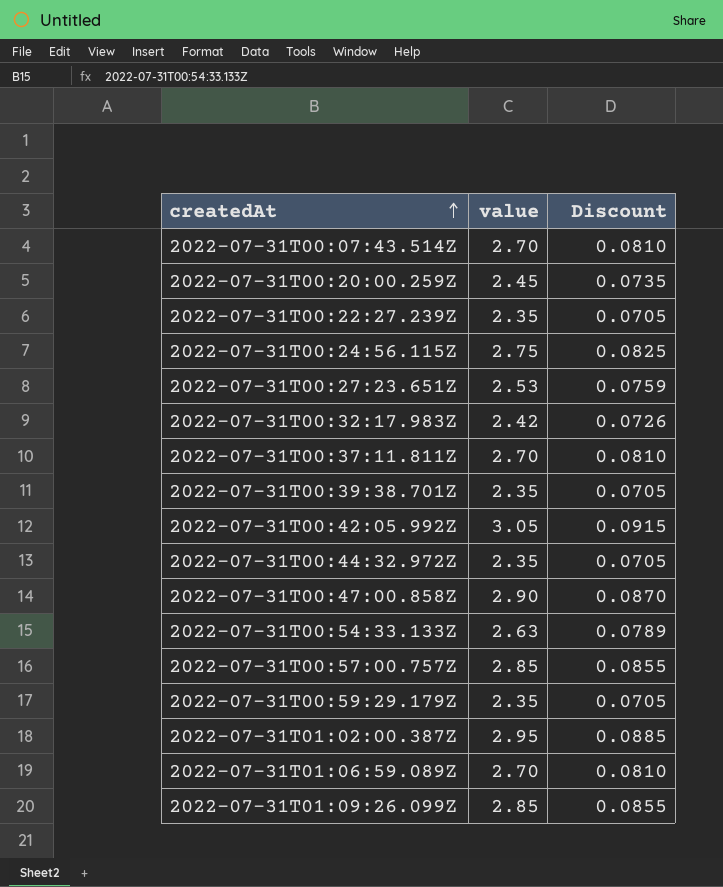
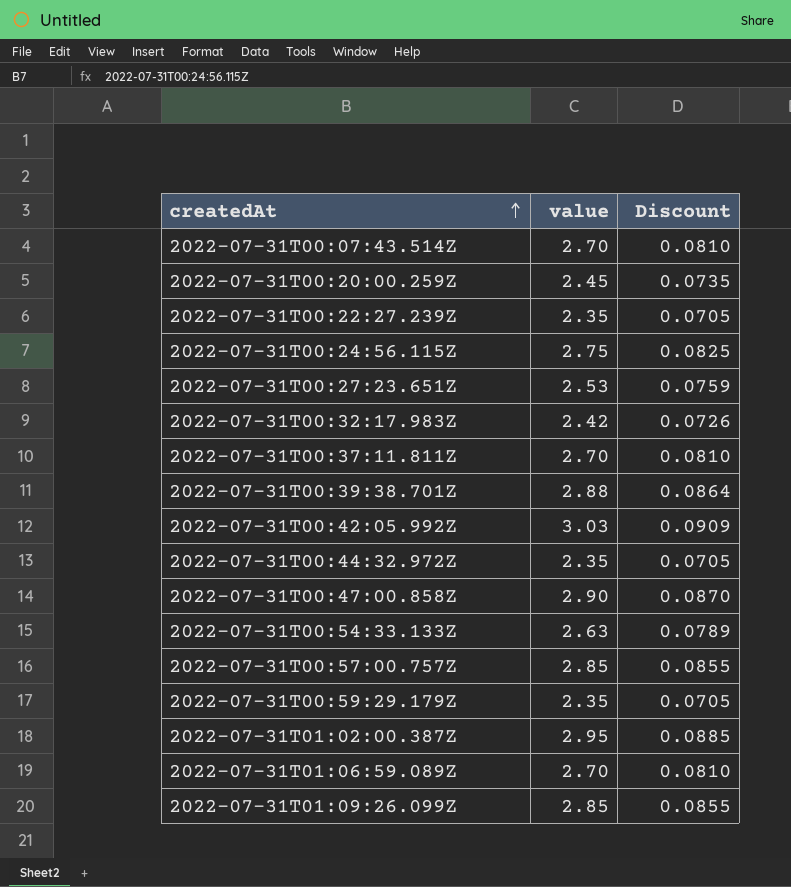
2022-07-31T00:39:38.701Z | value: 2.35 -> 2.88
2022-07-31T00:39:38.701Z | Discount: 0.0705 -> 0.0864
2022-07-31T00:42:05.992Z | value: 3.05 -> 3.03
2022-07-31T00:42:05.992Z | Discount: 0.0915 -> 0.0909

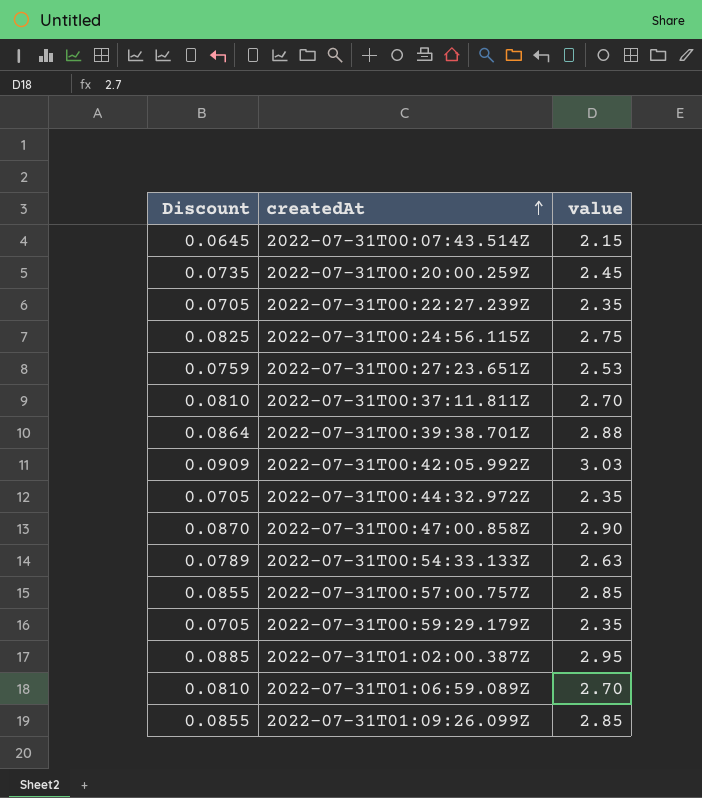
column Discount | position: 3 -> 1
row 2022-07-31T00:32:17.983Z: 2.42 | 0.0726 -> none
2022-07-31T00:07:43.514Z | Discount: 0.0810 -> 0.0645
2022-07-31T00:07:43.514Z | value: 2.70 -> 2.15

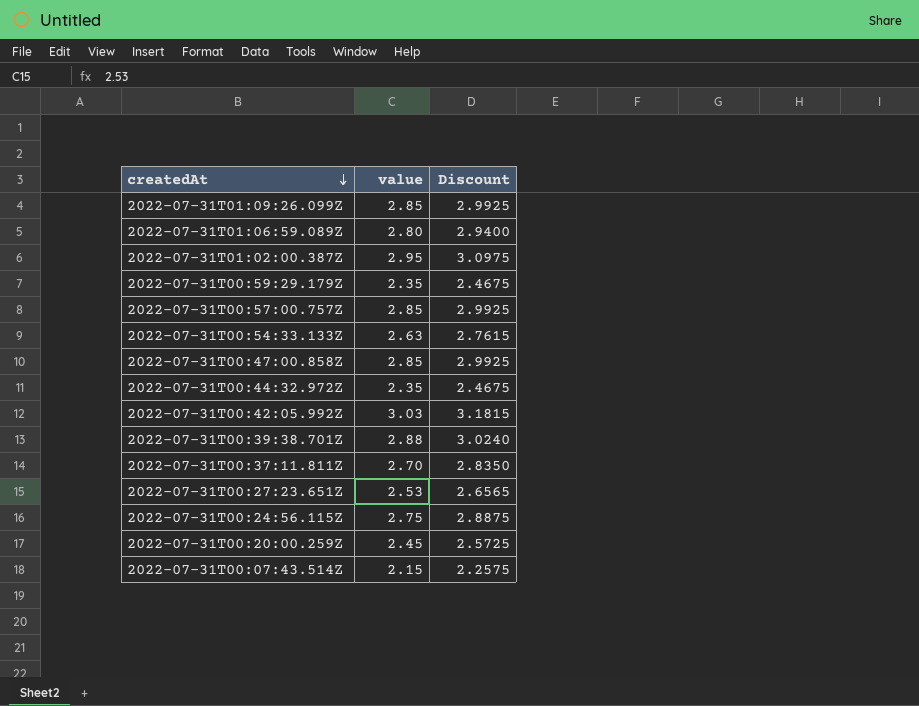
row order: createdAt ascending -> createdAt descending
column Discount | formula: [value] * 0.03 -> [value] * 1.05
column Discount | position: 1 -> 3
row 2022-07-31T00:22:27.239Z: 0.0705 | 2.35 -> none
2022-07-31T01:06:59.089Z | value: 2.70 -> 2.80
2022-07-31T00:47:00.858Z | value: 2.90 -> 2.85

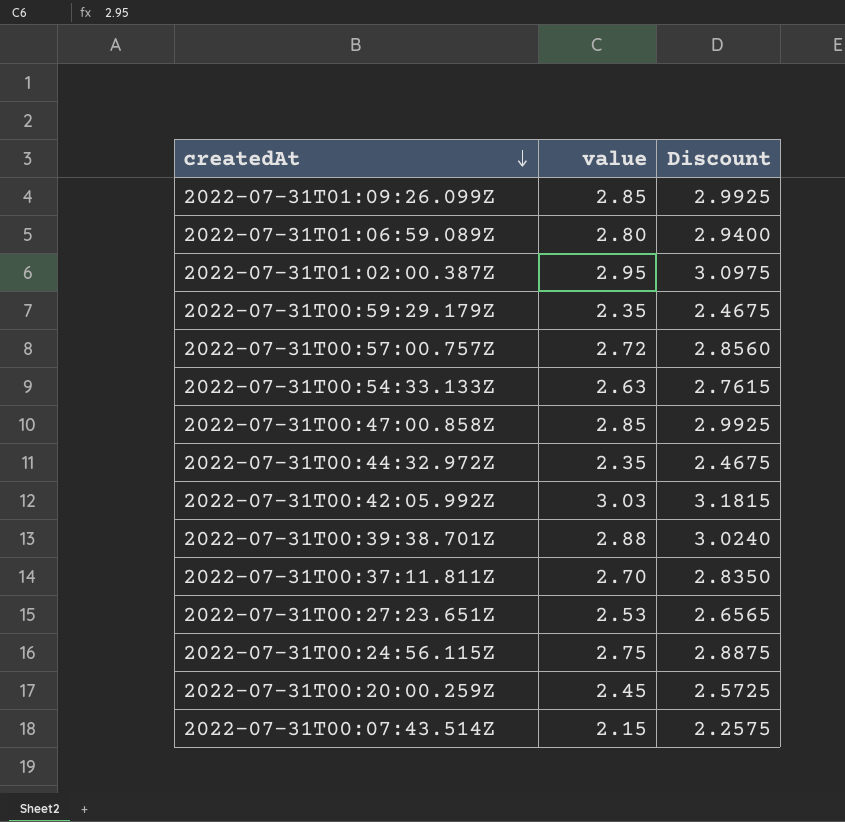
2022-07-31T00:57:00.757Z | value: 2.85 -> 2.72
2022-07-31T00:57:00.757Z | Discount: 2.9925 -> 2.8560

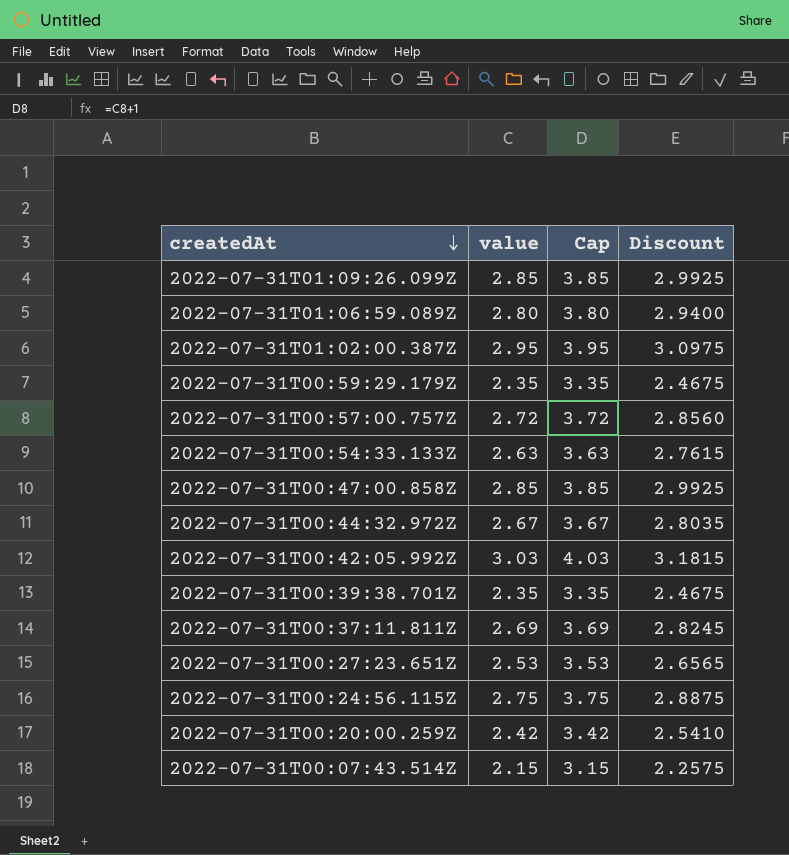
column Cap | formula: none -> [value] + 1
2022-07-31T00:44:32.972Z | value: 2.35 -> 2.67
2022-07-31T00:44:32.972Z | Discount: 2.4675 -> 2.8035
2022-07-31T00:39:38.701Z | value: 2.88 -> 2.35
2022-07-31T00:39:38.701Z | Discount: 3.0240 -> 2.4675
2022-07-31T00:37:11.811Z | value: 2.70 -> 2.69
2022-07-31T00:37:11.811Z | Discount: 2.8350 -> 2.8245
2022-07-31T00:20:00.259Z | value: 2.45 -> 2.42
2022-07-31T00:20:00.259Z | Discount: 2.5725 -> 2.5410

